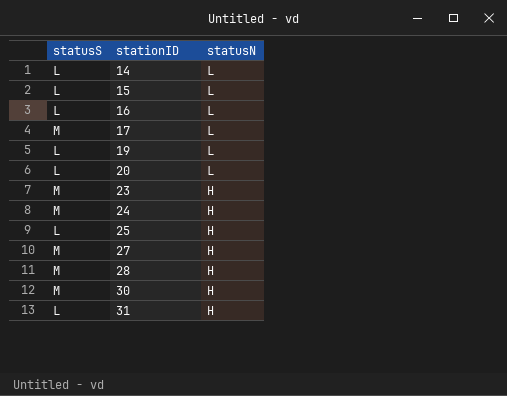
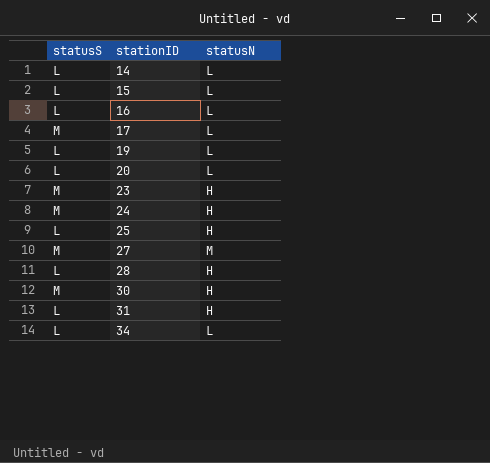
27 | statusN: H -> M
28 | statusS: M -> L
row 34: none -> L | L

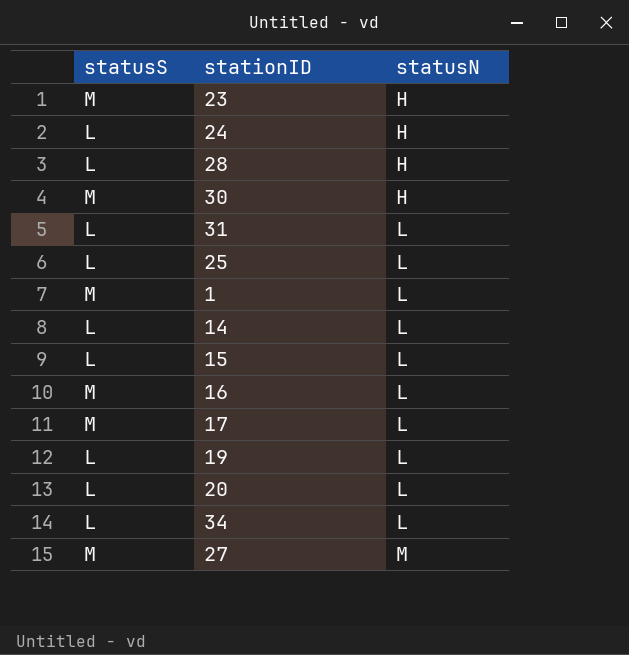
row order: stationID ascending -> statusN ascending
24 | statusS: M -> L
31 | statusN: H -> L
25 | statusN: H -> L
row 1: none -> M | L
16 | statusS: L -> M

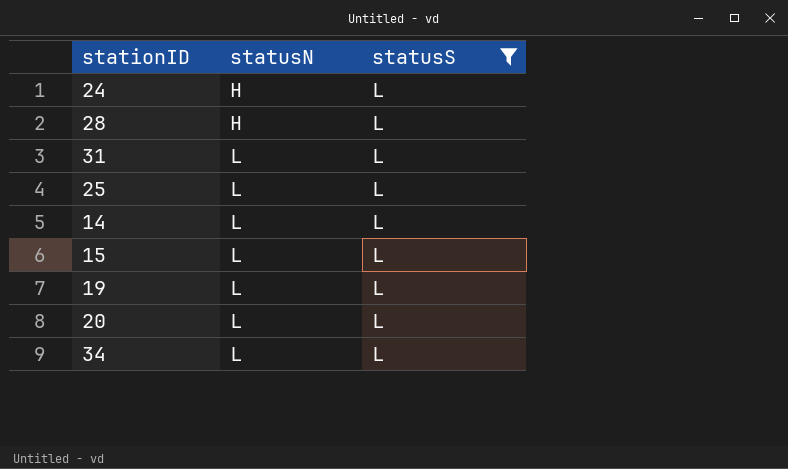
filter: none -> statusS = L
column statusS | position: 1 -> 3

